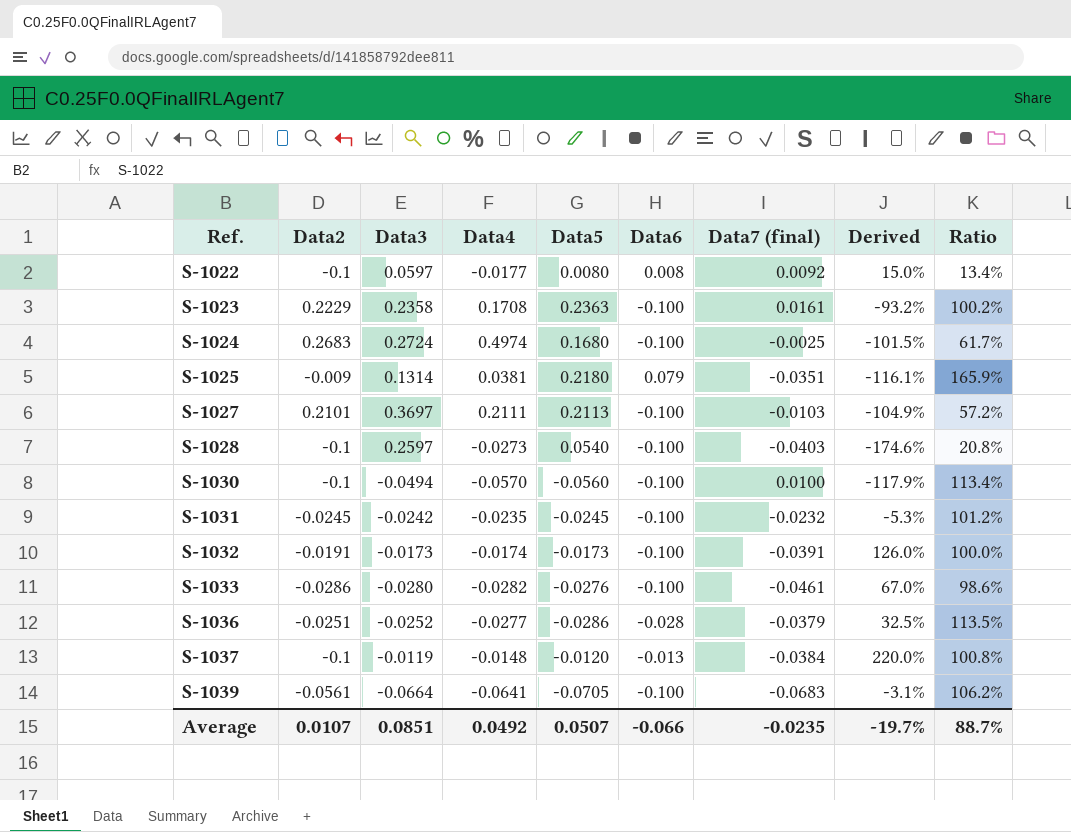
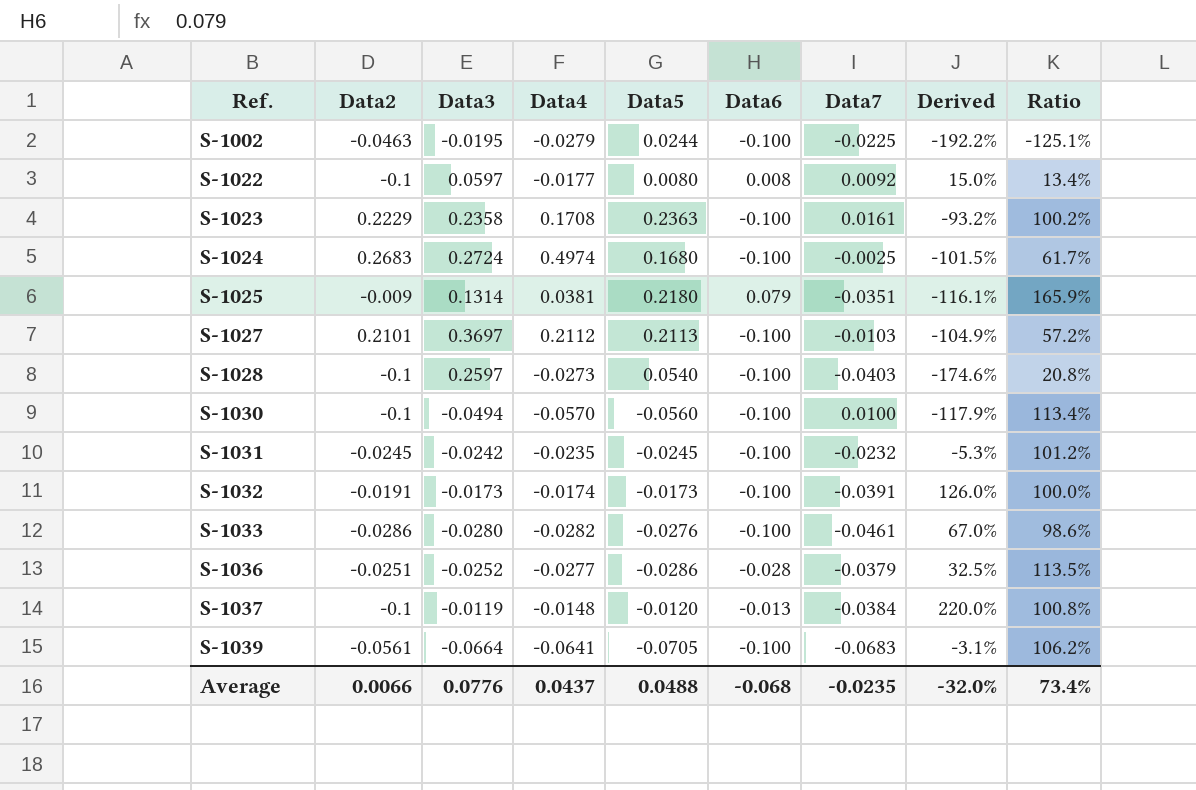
column name: Data7 (final) -> Data7
row S-1002: none -> -0.0463 | -0.0195 | -0.0279 | 0.0244 | -0.100 | -0.0225 | -192.2% | -125.1%
S-1027 | Data4: 0.2111 -> 0.2112
Average | Data2: 0.0107 -> 0.0066
Average | Data3: 0.0851 -> 0.0776
Average | Data4: 0.0492 -> 0.0437
Average | Data5: 0.0507 -> 0.0488
Average | Data6: -0.066 -> -0.068
Average | Derived: -19.7% -> -32.0%
Average | Ratio: 88.7% -> 73.4%

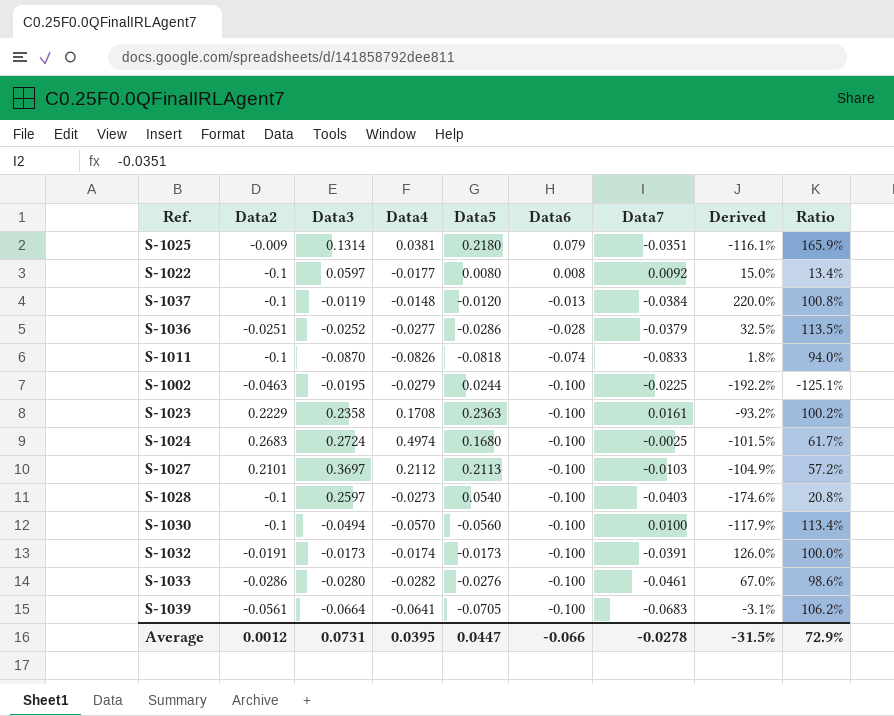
row order: Ref. ascending -> Data6 descending
row S-1031: -0.0245 | -0.0242 | -0.0235 | -0.0245 | -0.100 | -0.0232 | -5.3% | 101.2% -> none
row S-1011: none -> -0.1 | -0.0870 | -0.0826 | -0.0818 | -0.074 | -0.0833 | 1.8% | 94.0%
Average | Data2: 0.0066 -> 0.0012
Average | Data3: 0.0776 -> 0.0731
Average | Data4: 0.0437 -> 0.0395
Average | Data5: 0.0488 -> 0.0447
Average | Data6: -0.068 -> -0.066
Average | Data7: -0.0235 -> -0.0278
Average | Derived: -32.0% -> -31.5%
Average | Ratio: 73.4% -> 72.9%

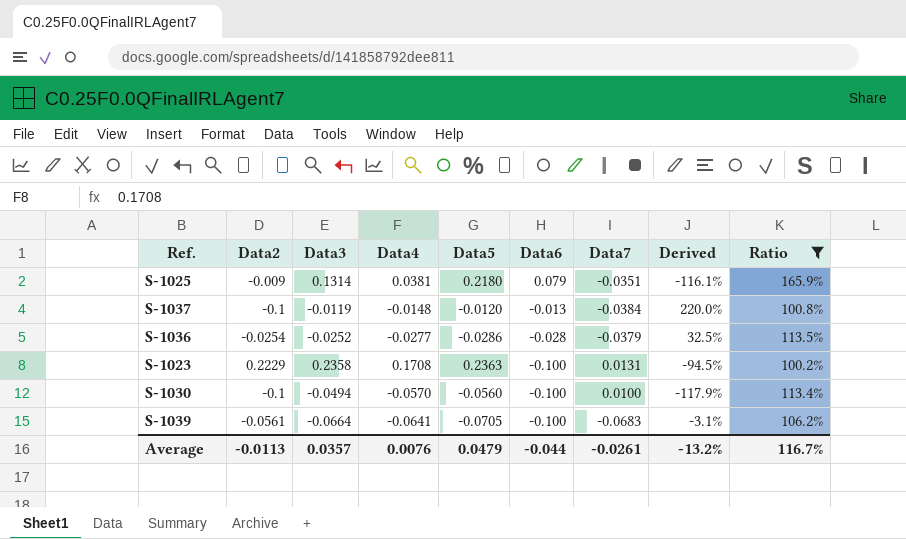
filter: none -> Ratio >= 100.2%
S-1036 | Data2: -0.0251 -> -0.0254
S-1023 | Data7: 0.0161 -> 0.0131
S-1023 | Derived: -93.2% -> -94.5%
Average | Data2: 0.0012 -> -0.0113
Average | Data3: 0.0731 -> 0.0357
Average | Data4: 0.0395 -> 0.0076
Average | Data5: 0.0447 -> 0.0479
Average | Data6: -0.066 -> -0.044
Average | Data7: -0.0278 -> -0.0261
Average | Derived: -31.5% -> -13.2%
Average | Ratio: 72.9% -> 116.7%

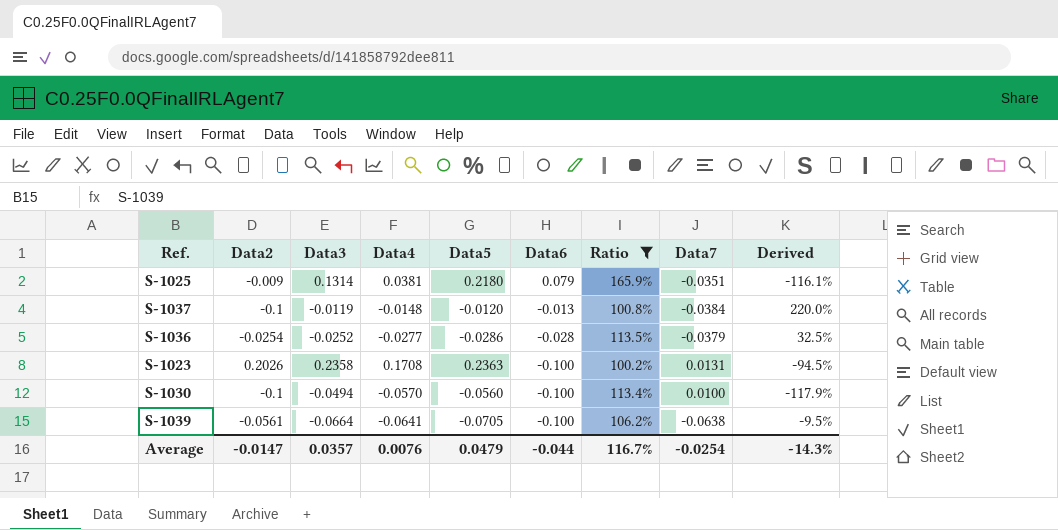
column Ratio | position: 9 -> 7
S-1023 | Data2: 0.2229 -> 0.2026
S-1039 | Data7: -0.0683 -> -0.0638
S-1039 | Derived: -3.1% -> -9.5%
Average | Data2: -0.0113 -> -0.0147
Average | Data7: -0.0261 -> -0.0254
Average | Derived: -13.2% -> -14.3%

